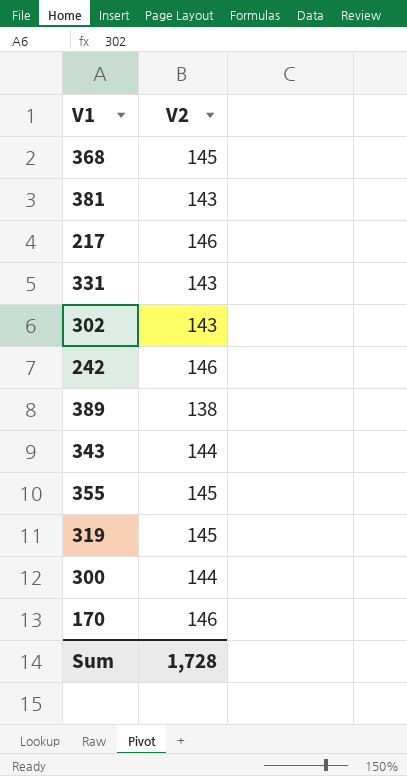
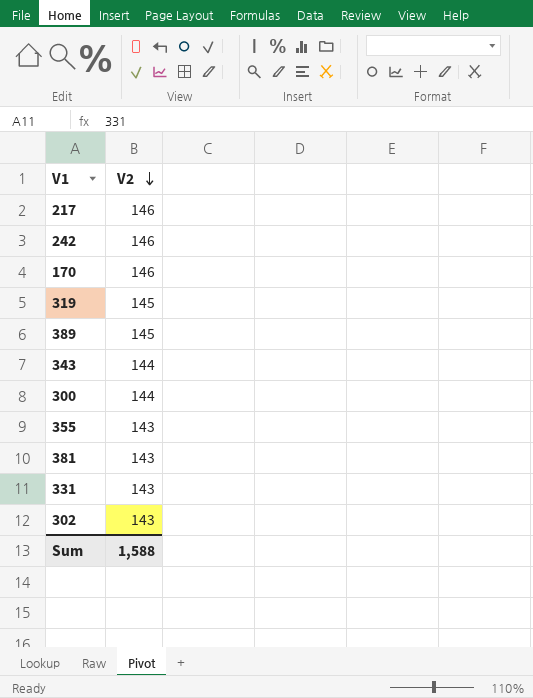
row order: none -> V2 descending
row 368: 145 -> none
389 | V2: 138 -> 145
355 | V2: 145 -> 143
Sum | V2: 1,728 -> 1,588

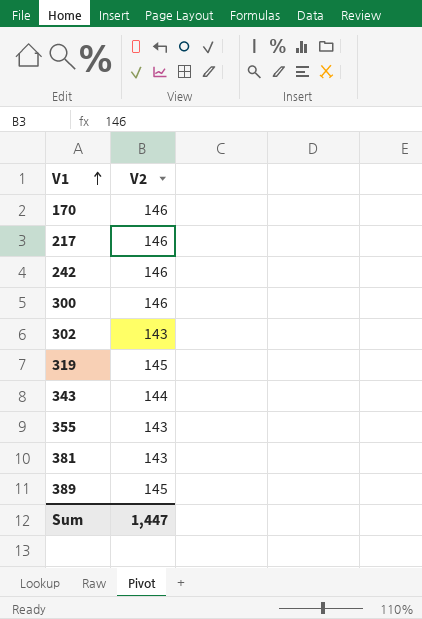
row order: V2 descending -> V1 ascending
row 331: 143 -> none
300 | V2: 144 -> 146
Sum | V2: 1,588 -> 1,447

